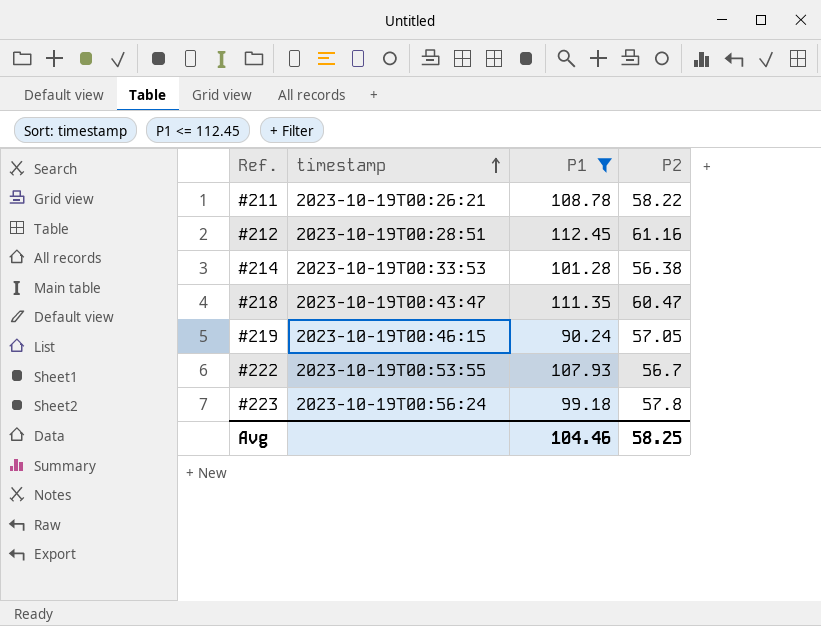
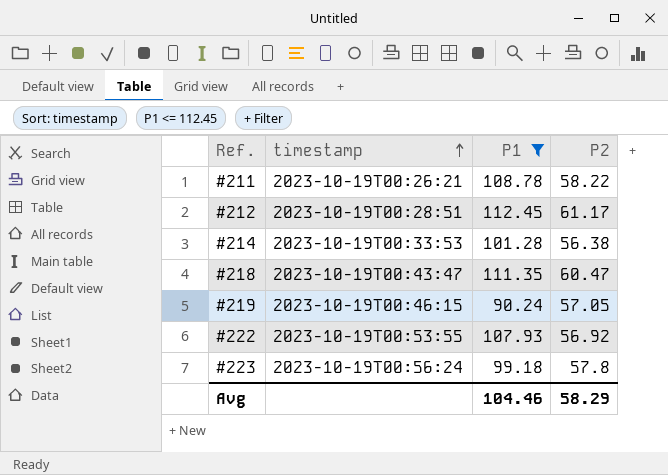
#212 | P2: 61.16 -> 61.17
#222 | P2: 56.7 -> 56.92
Avg | P2: 58.25 -> 58.29

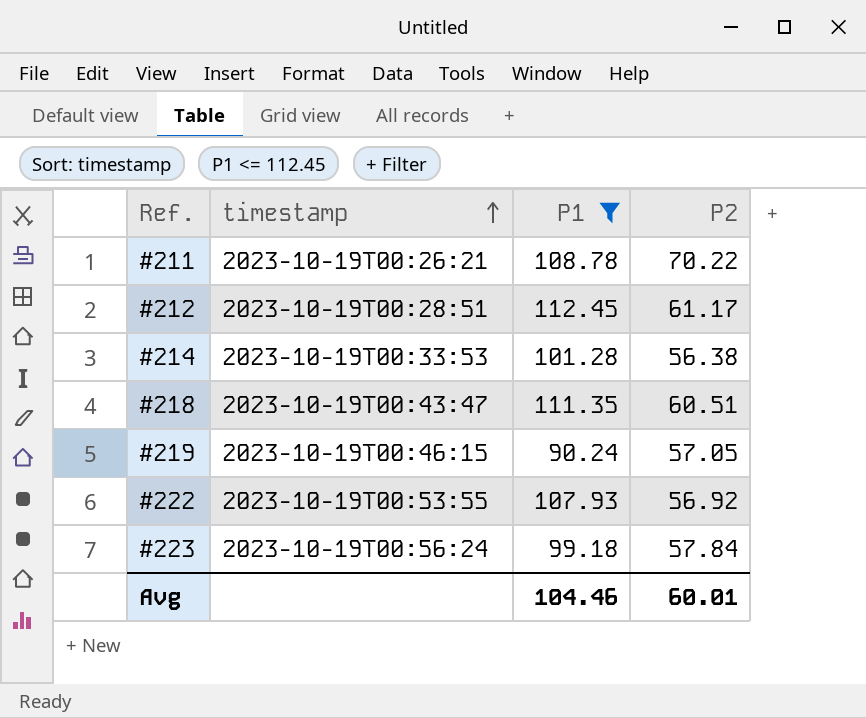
#211 | P2: 58.22 -> 70.22
#218 | P2: 60.47 -> 60.51
#223 | P2: 57.8 -> 57.84
Avg | P2: 58.29 -> 60.01

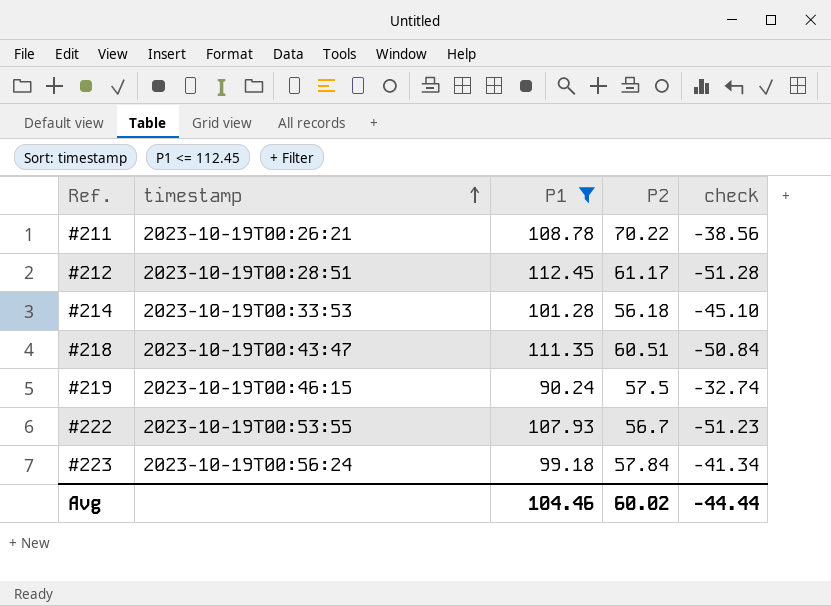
column check | formula: none -> [P2] - [P1]
#214 | P2: 56.38 -> 56.18
#219 | P2: 57.05 -> 57.5
#222 | P2: 56.92 -> 56.7
Avg | P2: 60.01 -> 60.02

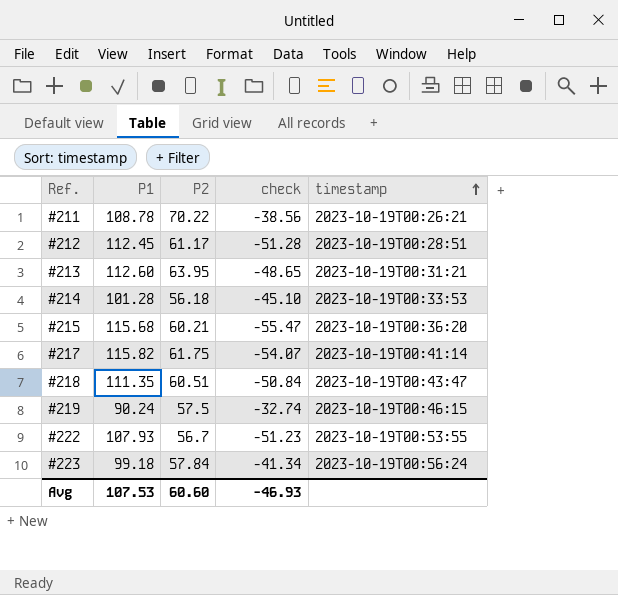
filter: P1 <= 112.45 -> none
column timestamp | position: 2 -> 5
Avg | P1: 104.46 -> 107.53
Avg | P2: 60.02 -> 60.60
Avg | check: -44.44 -> -46.93

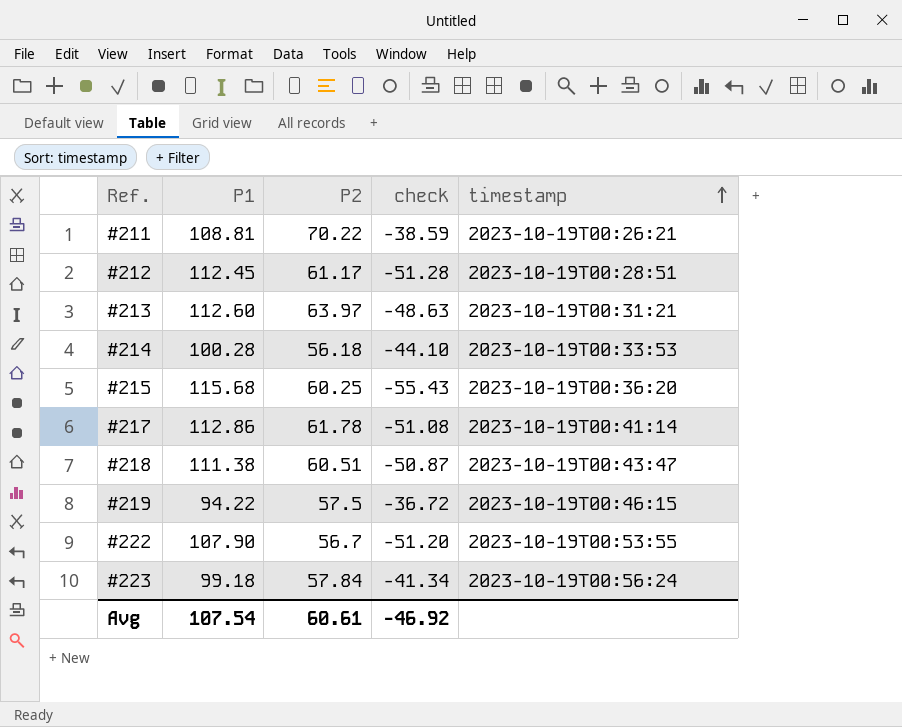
#211 | P1: 108.78 -> 108.81
#211 | check: -38.56 -> -38.59
#213 | P2: 63.95 -> 63.97
#213 | check: -48.65 -> -48.63
#214 | P1: 101.28 -> 100.28
#214 | check: -45.10 -> -44.10
#215 | P2: 60.21 -> 60.25
#215 | check: -55.47 -> -55.43
#217 | P1: 115.82 -> 112.86
#217 | P2: 61.75 -> 61.78
#217 | check: -54.07 -> -51.08
#218 | P1: 111.35 -> 111.38
#218 | check: -50.84 -> -50.87
#219 | P1: 90.24 -> 94.22
#219 | check: -32.74 -> -36.72
#222 | P1: 107.93 -> 107.90
#222 | check: -51.23 -> -51.20
Avg | P1: 107.53 -> 107.54
Avg | P2: 60.60 -> 60.61
Avg | check: -46.93 -> -46.92

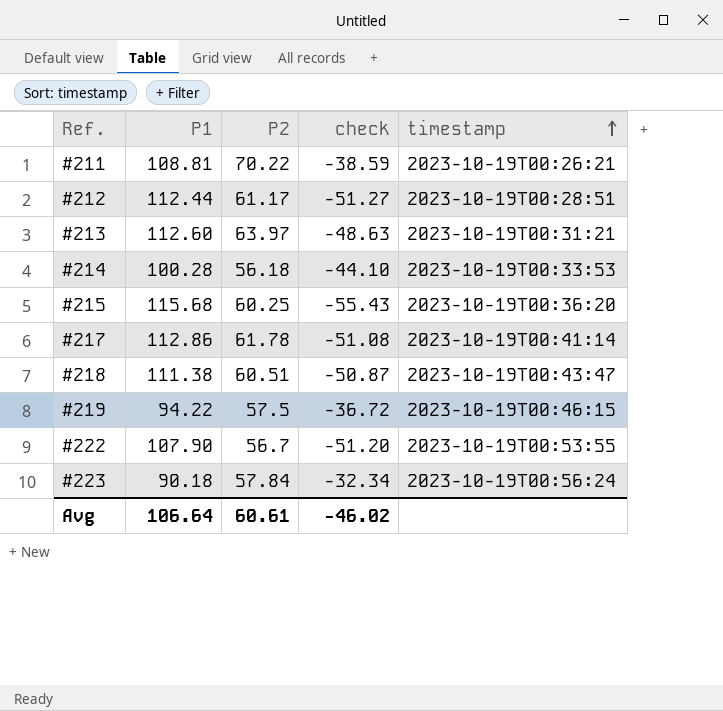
#212 | P1: 112.45 -> 112.44
#212 | check: -51.28 -> -51.27
#223 | P1: 99.18 -> 90.18
#223 | check: -41.34 -> -32.34
Avg | P1: 107.54 -> 106.64
Avg | check: -46.92 -> -46.02

